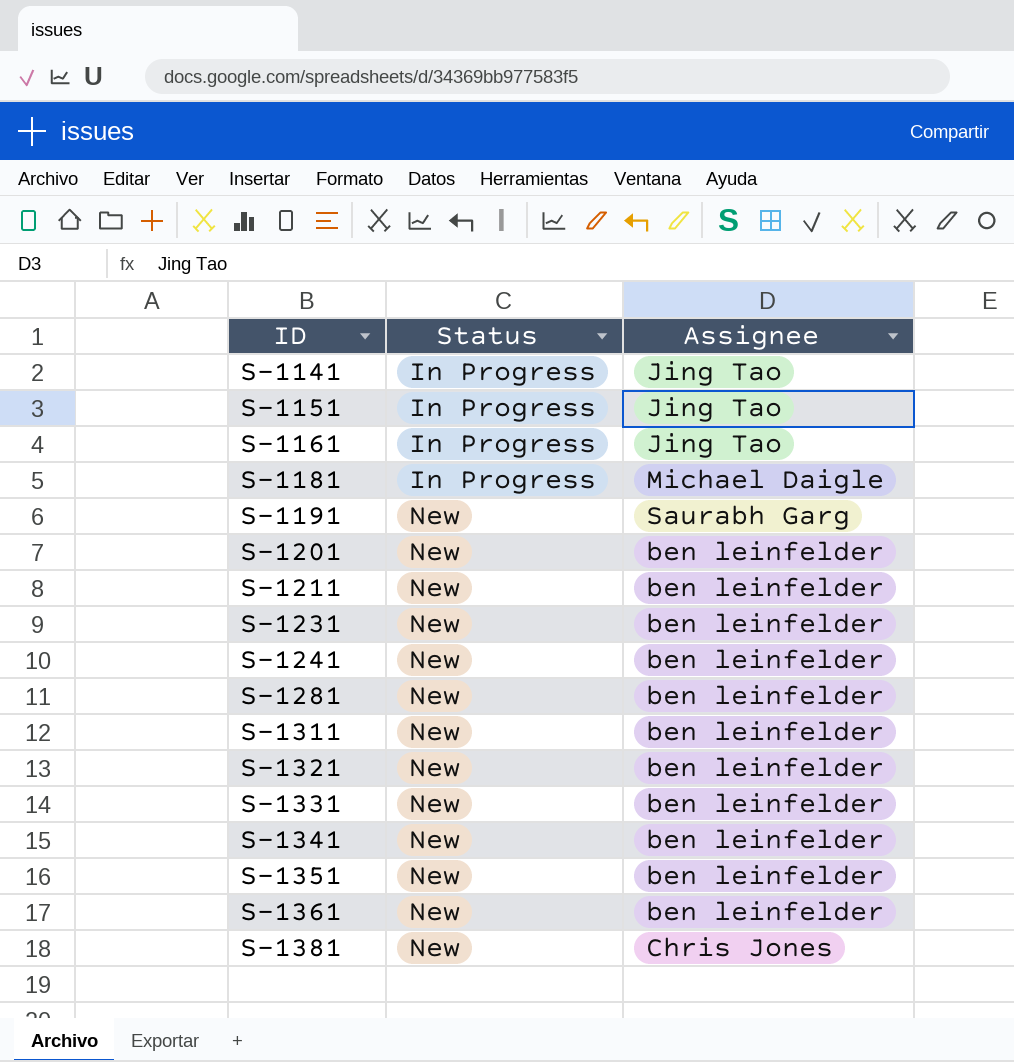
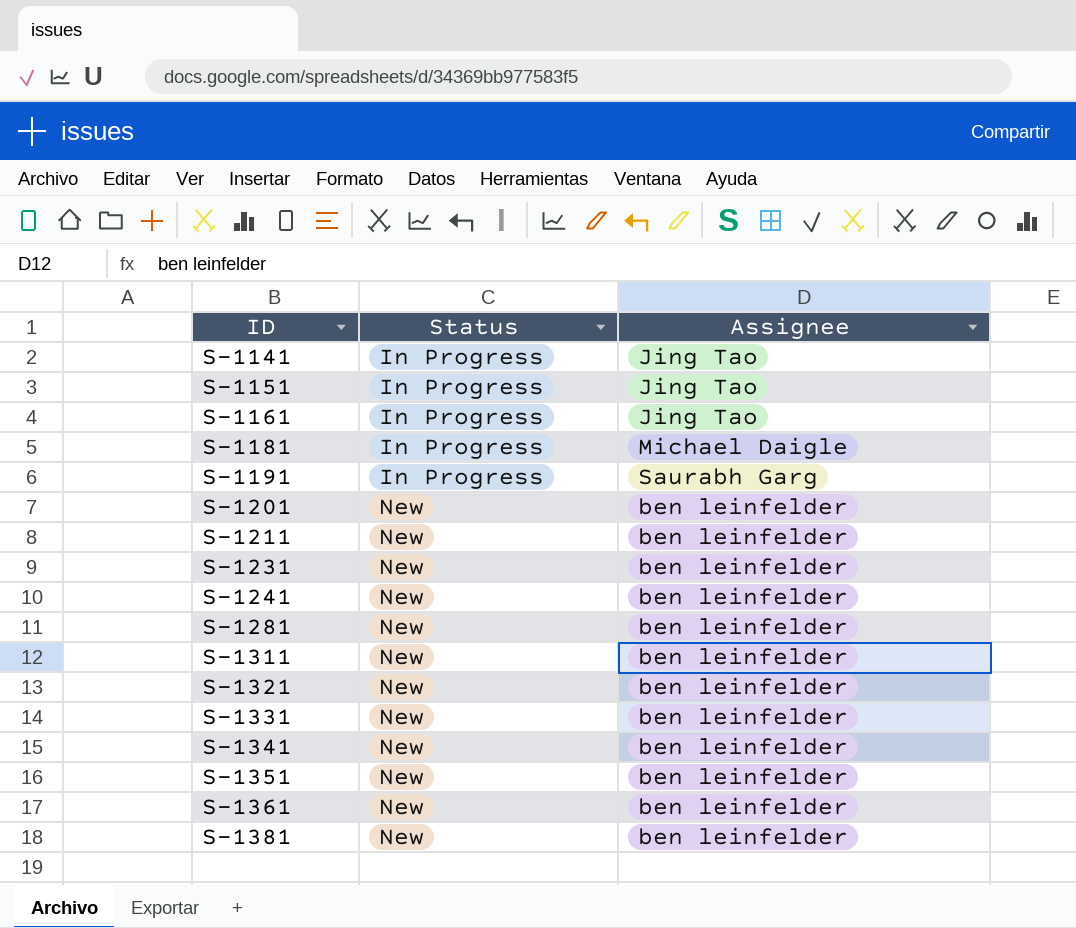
S-1191 | Status: New -> In Progress
S-1381 | Assignee: Chris Jones -> ben leinfelder

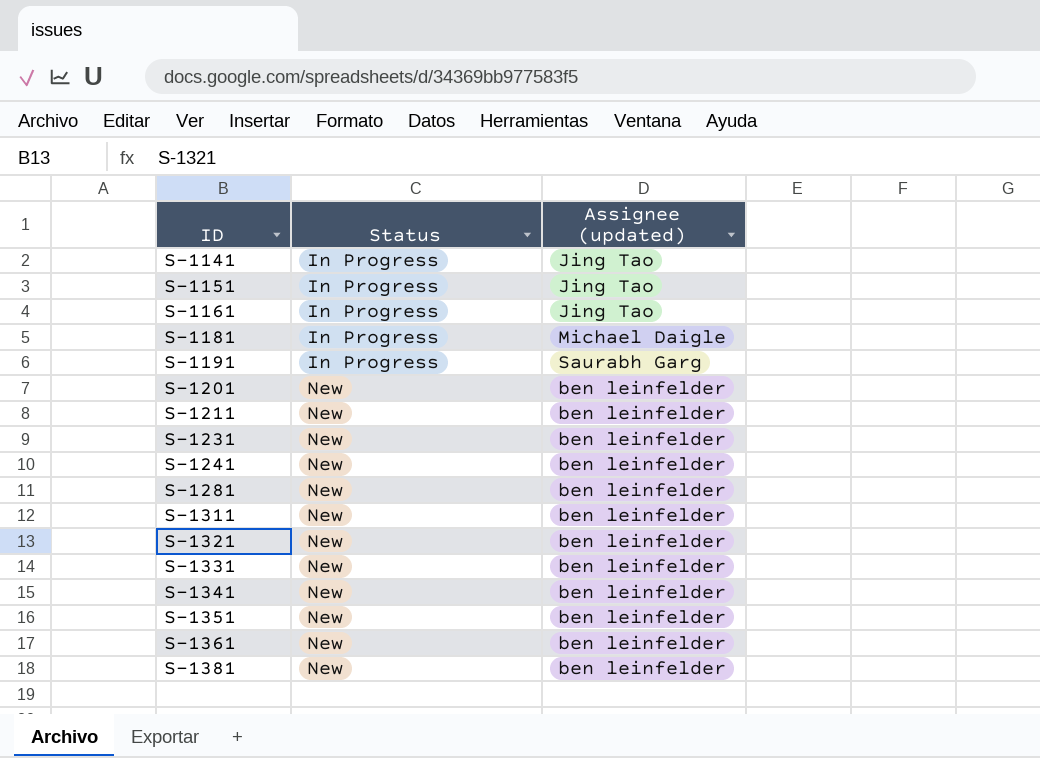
column name: Assignee -> Assignee (updated)

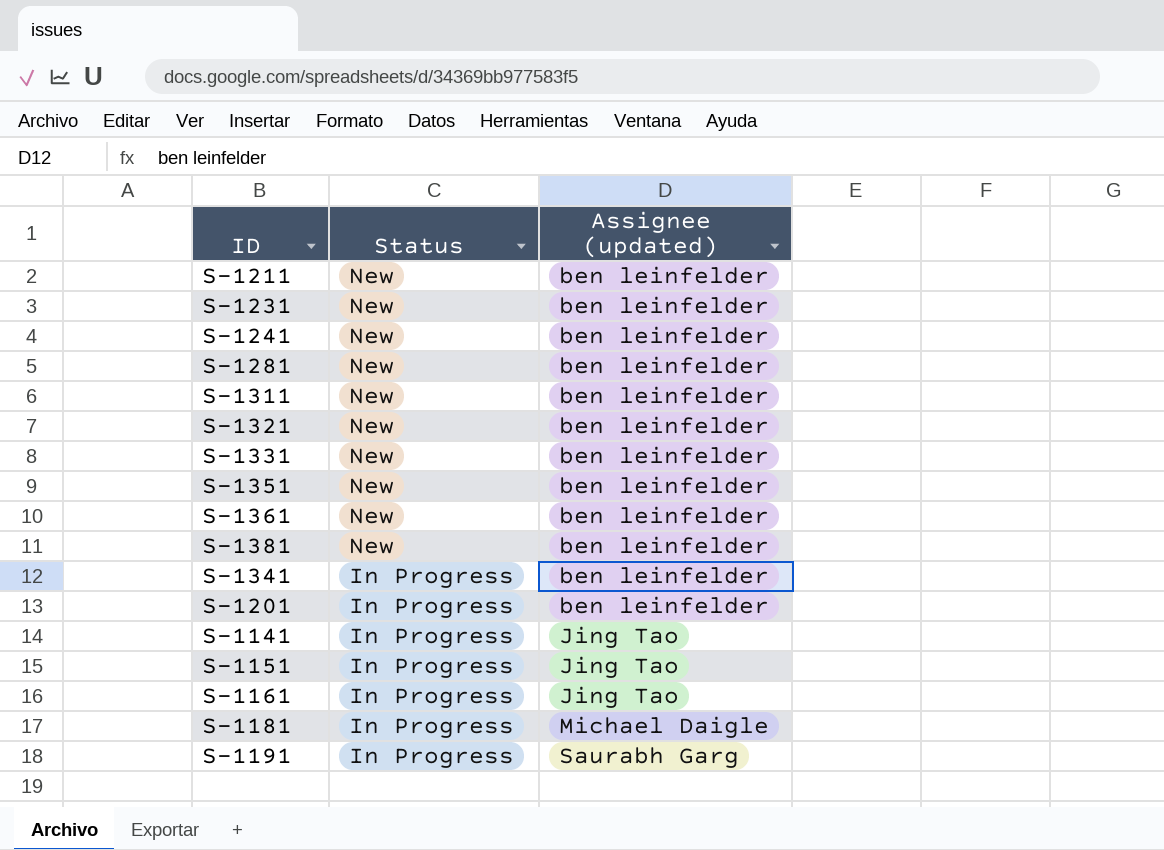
row order: ID ascending -> Status descending
S-1341 | Status: New -> In Progress
S-1201 | Status: New -> In Progress

